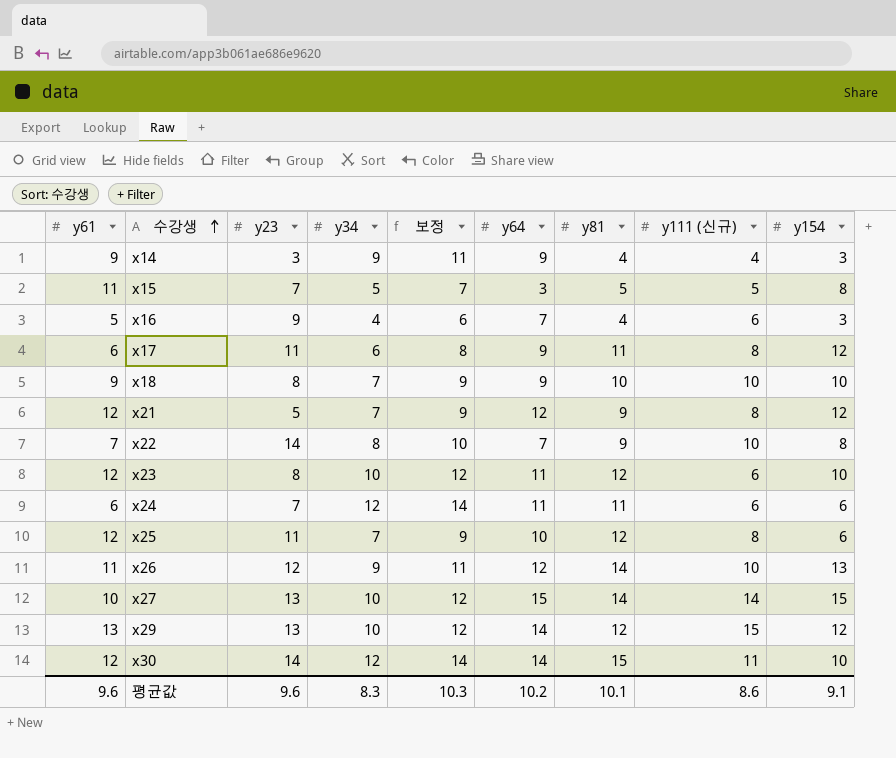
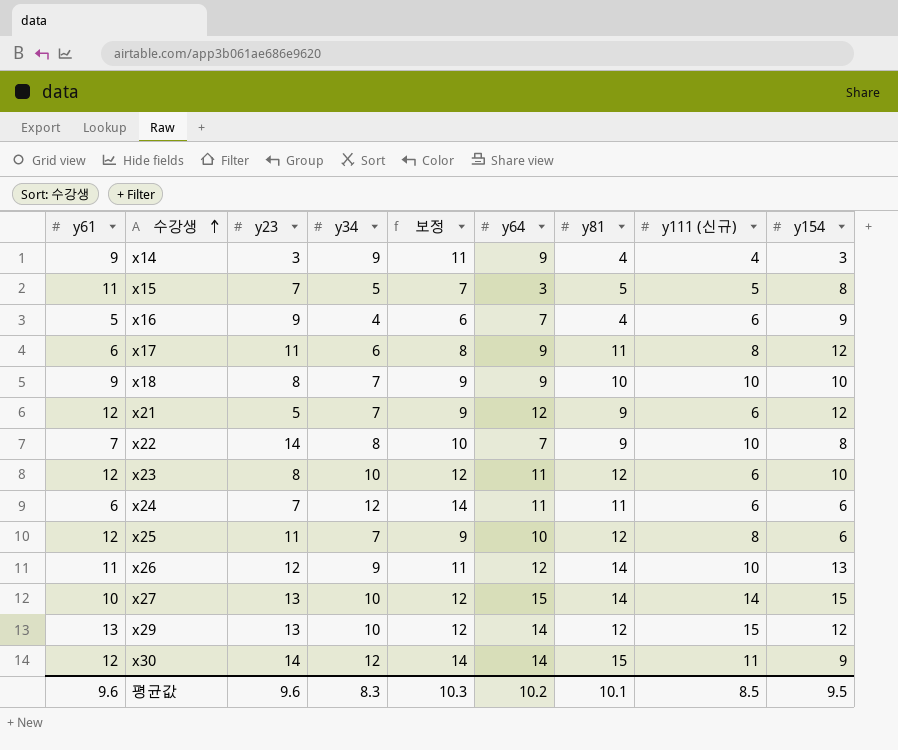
x16 | y154: 3 -> 9
x21 | y111 (신규): 8 -> 6
x30 | y154: 10 -> 9
평균값 | y111 (신규): 8.6 -> 8.5
평균값 | y154: 9.1 -> 9.5

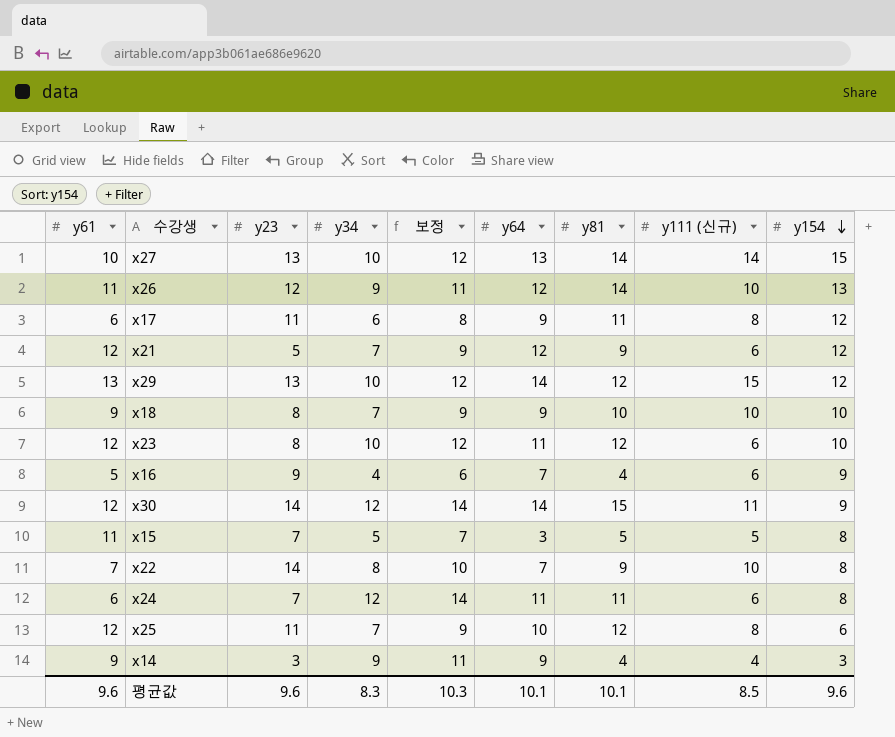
row order: 수강생 ascending -> y154 descending
x27 | y64: 15 -> 13
x24 | y154: 6 -> 8
평균값 | y64: 10.2 -> 10.1
평균값 | y154: 9.5 -> 9.6

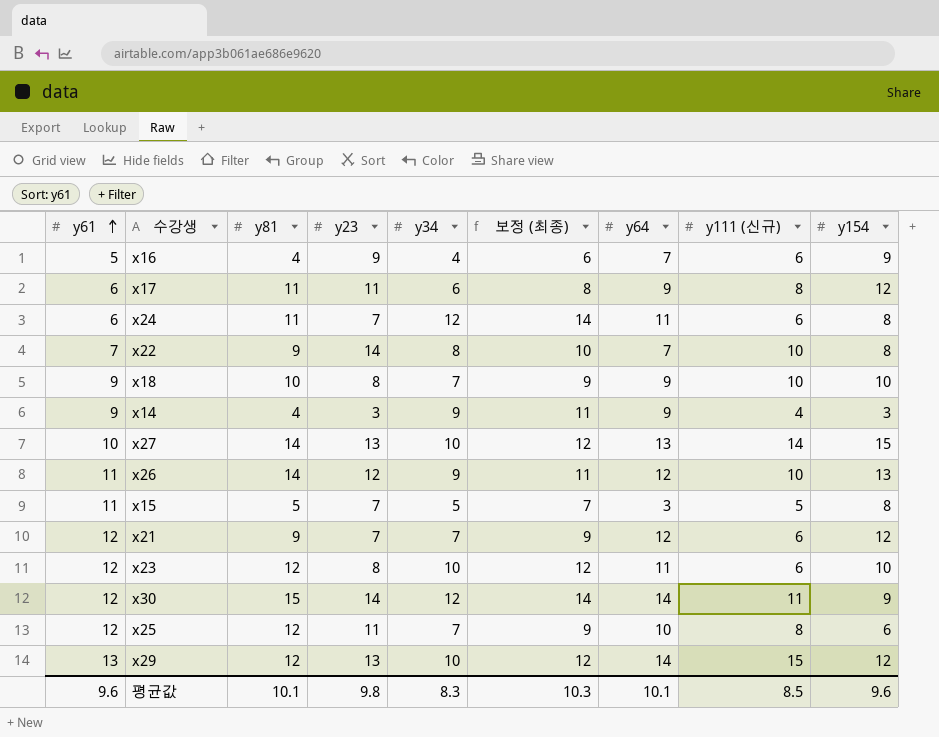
row order: y154 descending -> y61 ascending
column y81 | position: 7 -> 3
column name: 보정 -> 보정 (최종)
x21 | y23: 5 -> 7
평균값 | y23: 9.6 -> 9.8

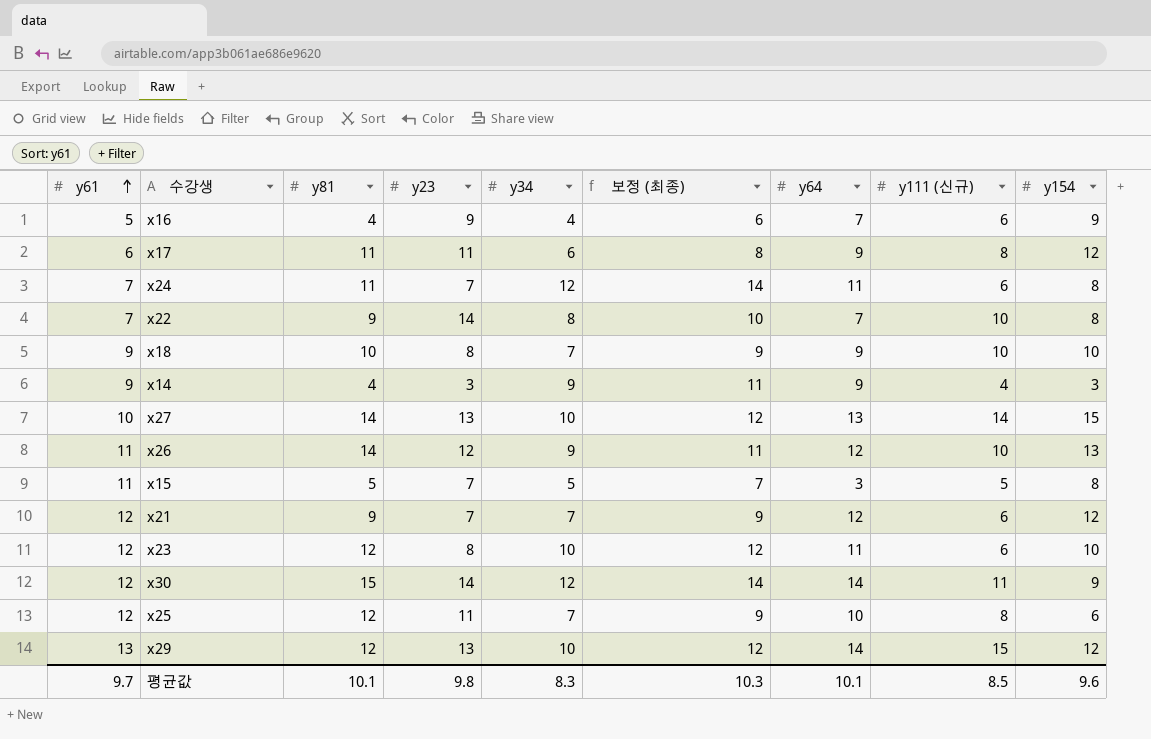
x24 | y61: 6 -> 7
평균값 | y61: 9.6 -> 9.7

